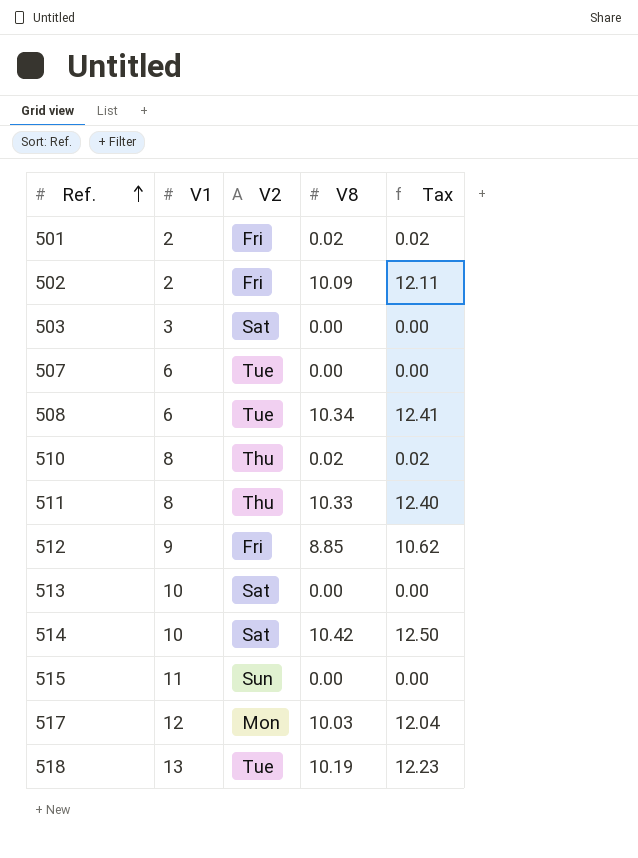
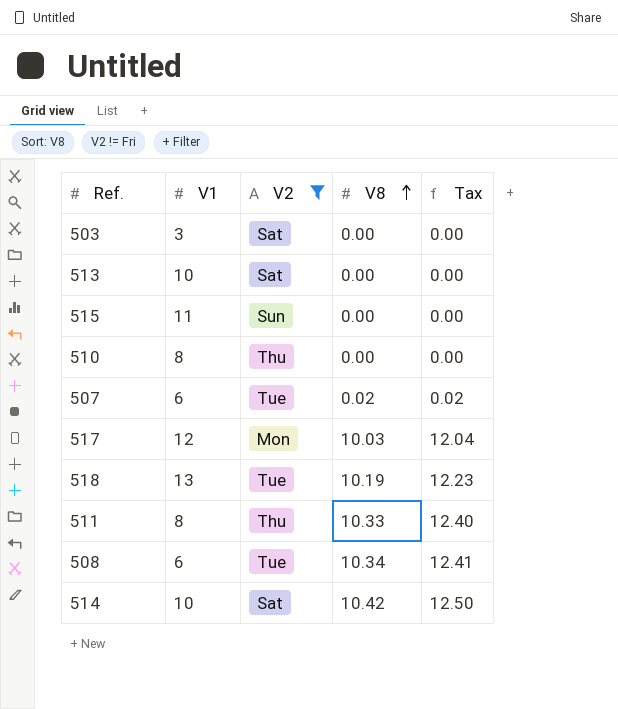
filter: none -> V2 != Fri
row order: Ref. ascending -> V8 ascending
510 | V8: 0.02 -> 0.00
510 | Tax: 0.02 -> 0.00
507 | V8: 0.00 -> 0.02
507 | Tax: 0.00 -> 0.02

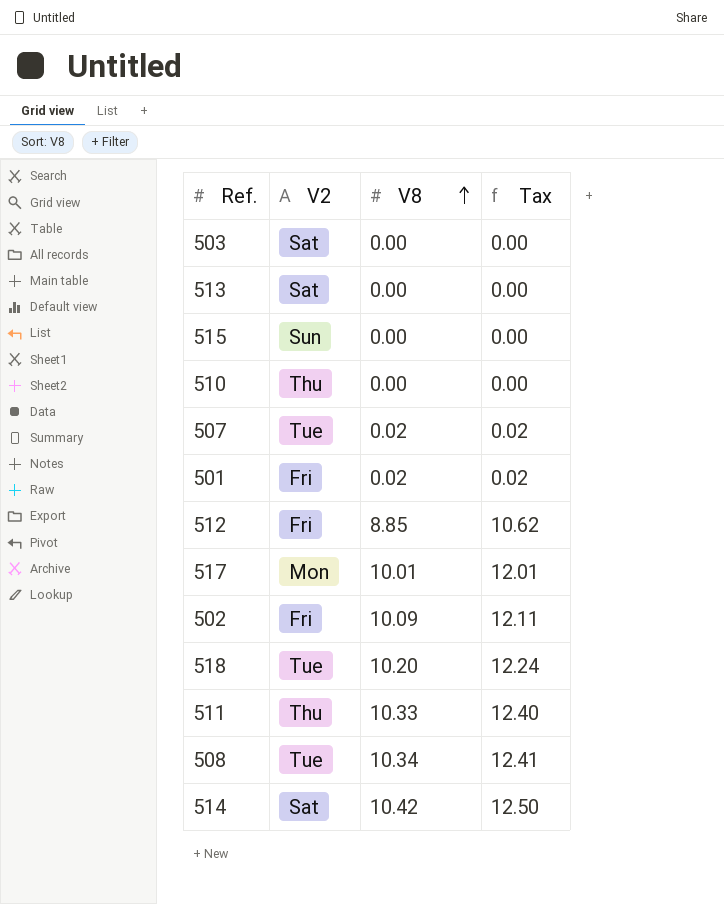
filter: V2 != Fri -> none
column V1 | position: 2 -> none
517 | V8: 10.03 -> 10.01
517 | Tax: 12.04 -> 12.01
518 | V8: 10.19 -> 10.20
518 | Tax: 12.23 -> 12.24

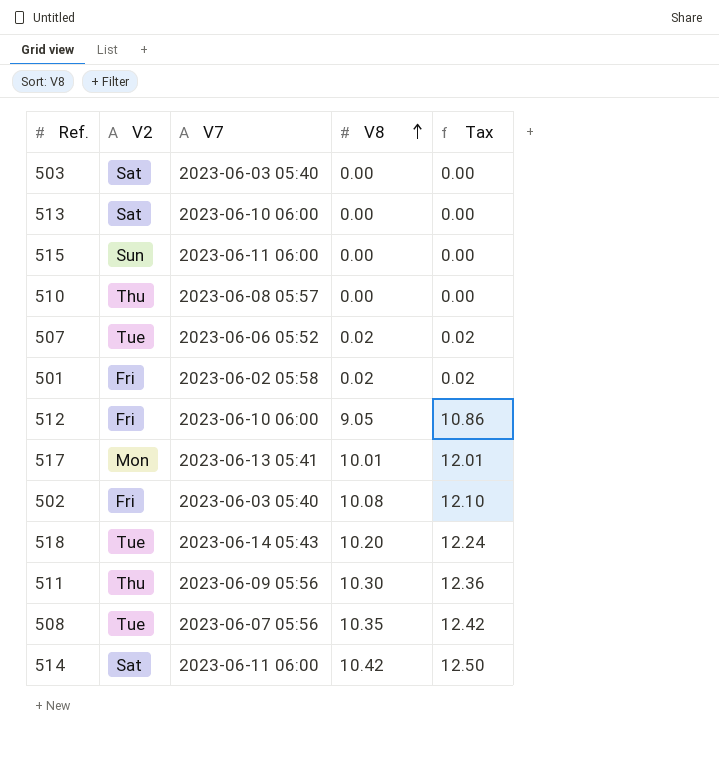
column V7 | position: none -> 3
512 | V8: 8.85 -> 9.05
512 | Tax: 10.62 -> 10.86
502 | V8: 10.09 -> 10.08
502 | Tax: 12.11 -> 12.10
511 | V8: 10.33 -> 10.30
511 | Tax: 12.40 -> 12.36
508 | V8: 10.34 -> 10.35
508 | Tax: 12.41 -> 12.42

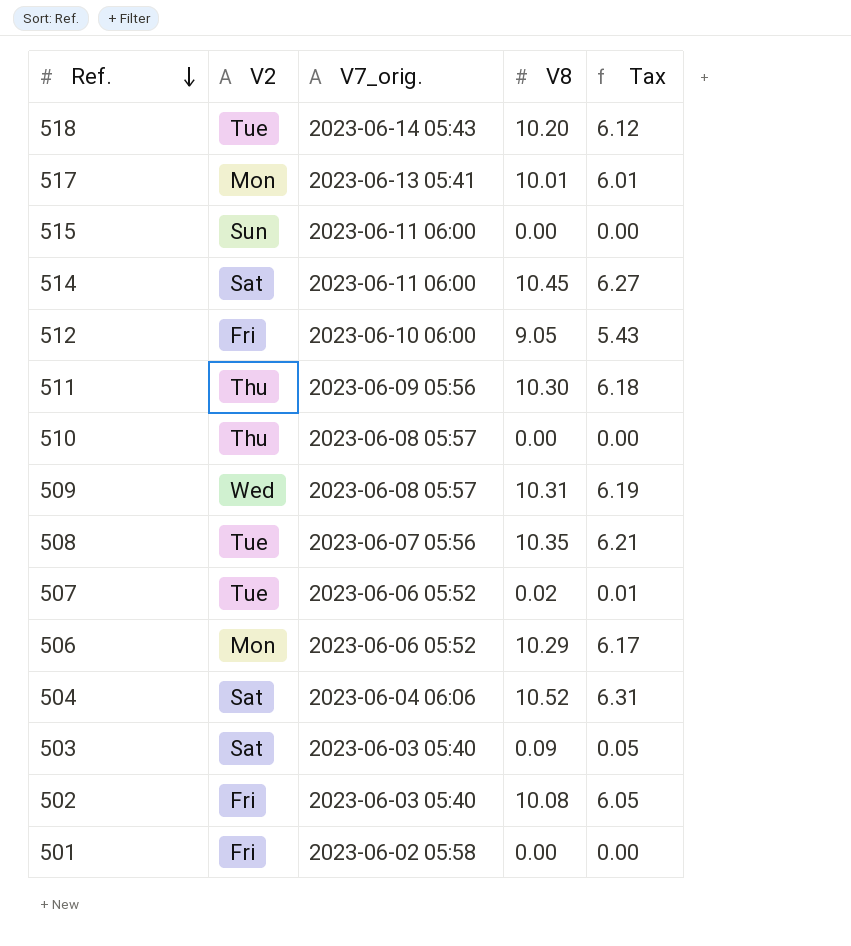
row order: V8 ascending -> Ref. descending
column name: V7 -> V7_orig.
column Tax | formula: [V8] * 1.2 -> [V8] * 0.6
row 513: Sat | 2023-06-10 06:00 | 0.00 | 0.00 -> none
514 | V8: 10.42 -> 10.45
row 509: none -> Wed | 2023-06-08 05:57 | 10.31 | 6.19
row 506: none -> Mon | 2023-06-06 05:52 | 10.29 | 6.17
row 504: none -> Sat | 2023-06-04 06:06 | 10.52 | 6.31
503 | V8: 0.00 -> 0.09
501 | V8: 0.02 -> 0.00

